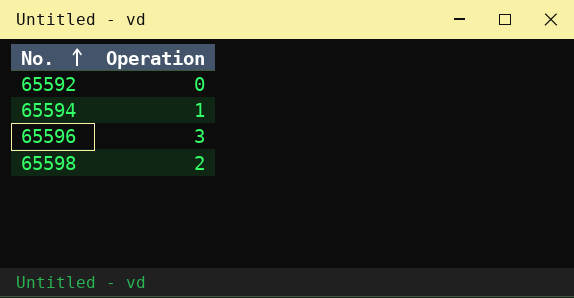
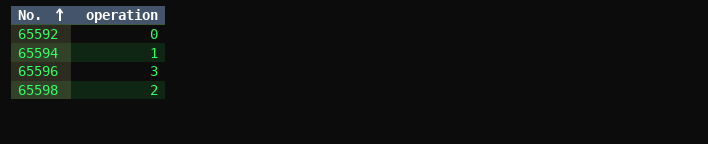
column name: Operation -> operation

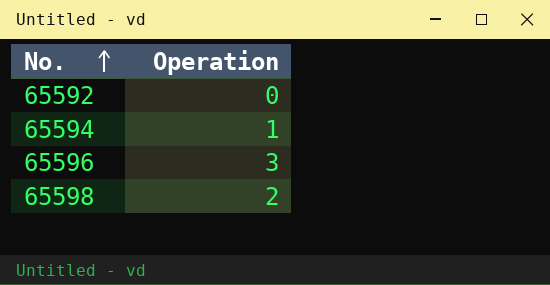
column name: operation -> Operation

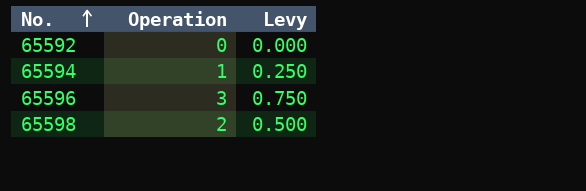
column Levy | formula: none -> [Operation] * 0.25

